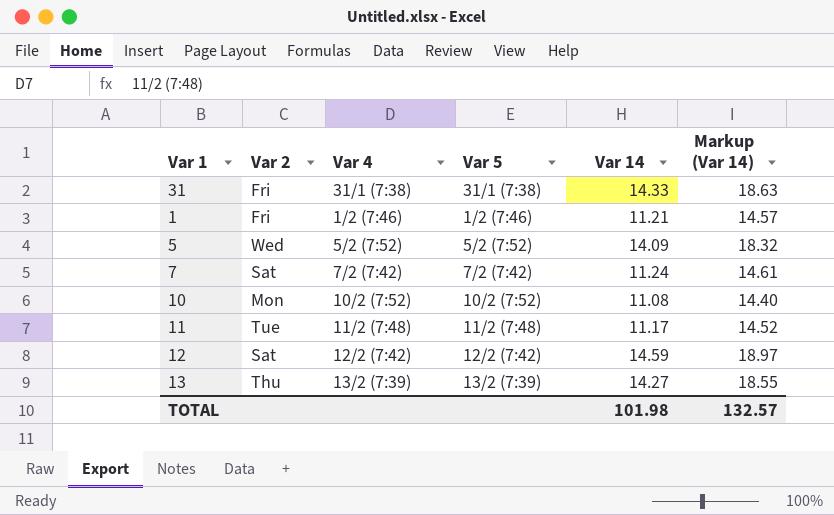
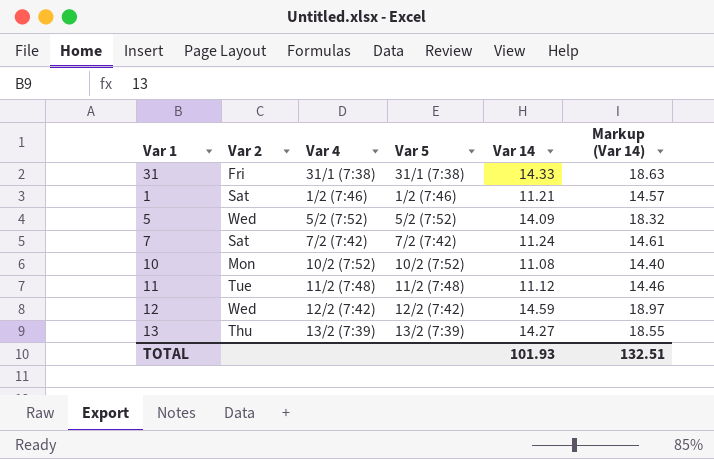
1 | Var 2: Fri -> Sat
11 | Var 14: 11.17 -> 11.12
11 | Markup (Var 14): 14.52 -> 14.46
12 | Var 2: Sat -> Wed
TOTAL | Var 14: 101.98 -> 101.93
TOTAL | Markup (Var 14): 132.57 -> 132.51

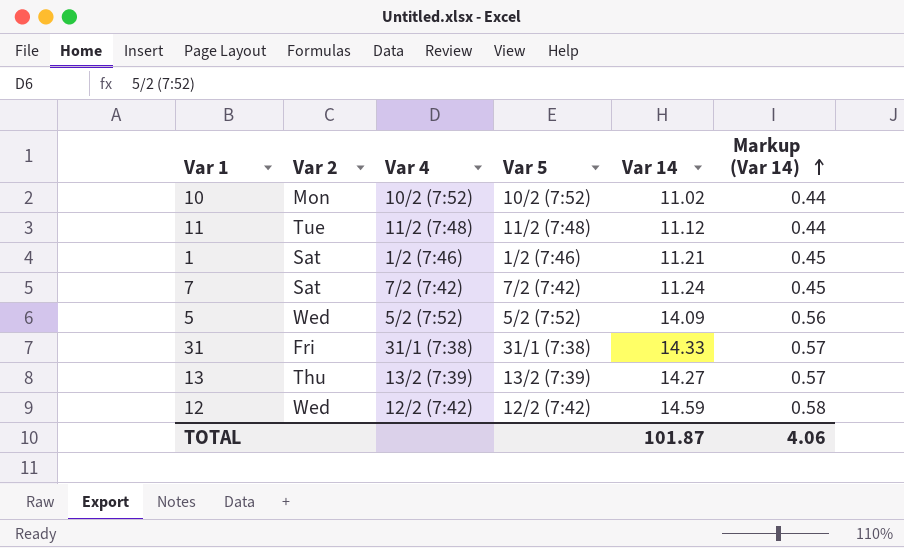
row order: none -> Markup (Var 14) ascending
column Markup (Var 14) | formula: [Var 14] * 1.3 -> [Var 14] * 0.04
10 | Var 14: 11.08 -> 11.02
TOTAL | Var 14: 101.93 -> 101.87
TOTAL | Markup (Var 14): 132.51 -> 4.06

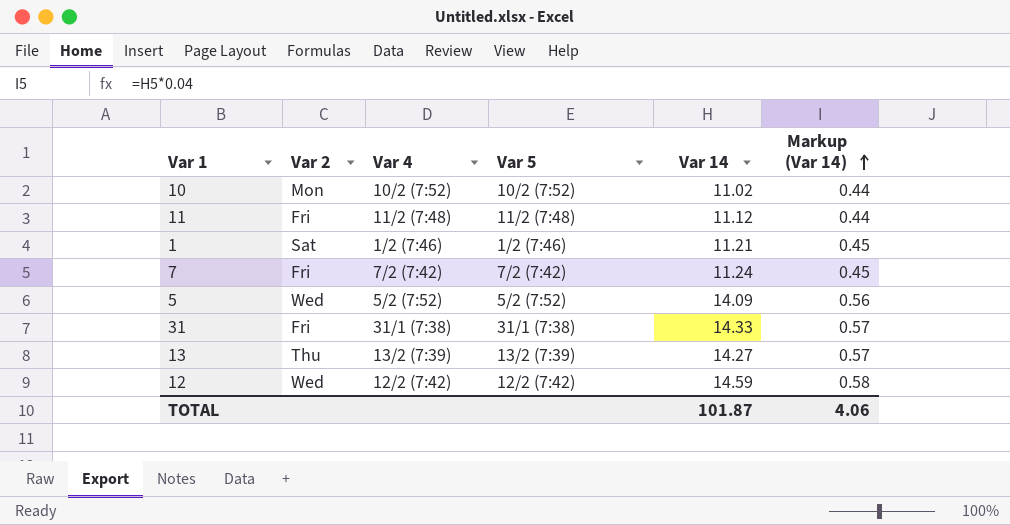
11 | Var 2: Tue -> Fri
7 | Var 2: Sat -> Fri

